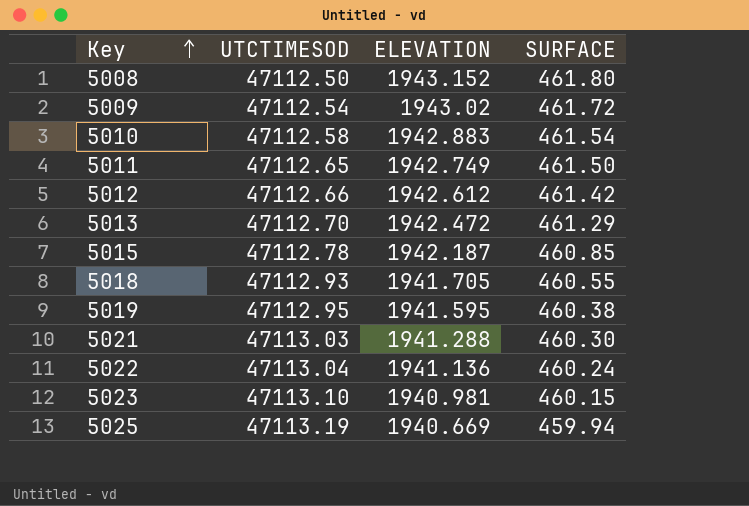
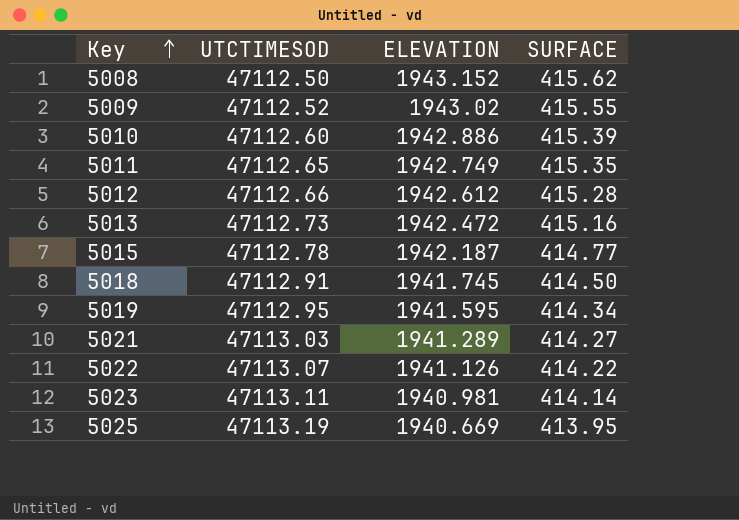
5008 | SURFACE: 461.80 -> 415.62
5009 | UTCTIMESOD: 47112.54 -> 47112.52
5009 | SURFACE: 461.72 -> 415.55
5010 | UTCTIMESOD: 47112.58 -> 47112.60
5010 | ELEVATION: 1942.883 -> 1942.886
5010 | SURFACE: 461.54 -> 415.39
5011 | SURFACE: 461.50 -> 415.35
5012 | SURFACE: 461.42 -> 415.28
5013 | UTCTIMESOD: 47112.70 -> 47112.73
5013 | SURFACE: 461.29 -> 415.16
5015 | SURFACE: 460.85 -> 414.77
5018 | UTCTIMESOD: 47112.93 -> 47112.91
5018 | ELEVATION: 1941.705 -> 1941.745
5018 | SURFACE: 460.55 -> 414.50
5019 | SURFACE: 460.38 -> 414.34
5021 | ELEVATION: 1941.288 -> 1941.289
5021 | SURFACE: 460.30 -> 414.27
5022 | UTCTIMESOD: 47113.04 -> 47113.07
5022 | ELEVATION: 1941.136 -> 1941.126
5022 | SURFACE: 460.24 -> 414.22
5023 | UTCTIMESOD: 47113.10 -> 47113.11
5023 | SURFACE: 460.15 -> 414.14
5025 | SURFACE: 459.94 -> 413.95

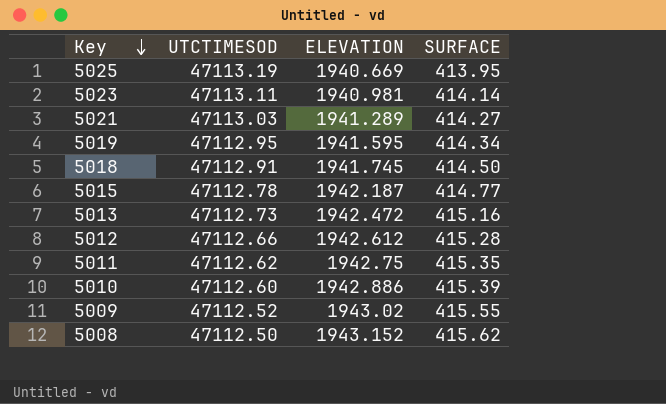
row order: Key ascending -> Key descending
row 5022: 47113.07 | 1941.126 | 414.22 -> none
5011 | UTCTIMESOD: 47112.65 -> 47112.62
5011 | ELEVATION: 1942.749 -> 1942.75

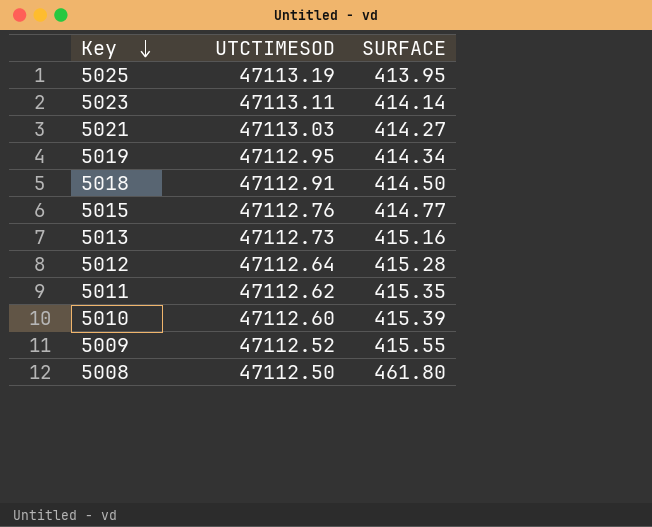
column ELEVATION | position: 3 -> none
5015 | UTCTIMESOD: 47112.78 -> 47112.76
5012 | UTCTIMESOD: 47112.66 -> 47112.64
5008 | SURFACE: 415.62 -> 461.80

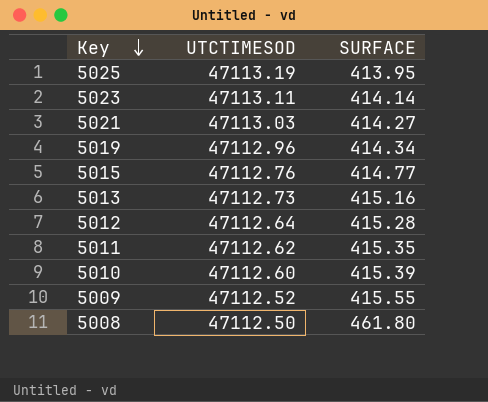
row 5018: 47112.91 | 414.50 -> none
5019 | UTCTIMESOD: 47112.95 -> 47112.96

